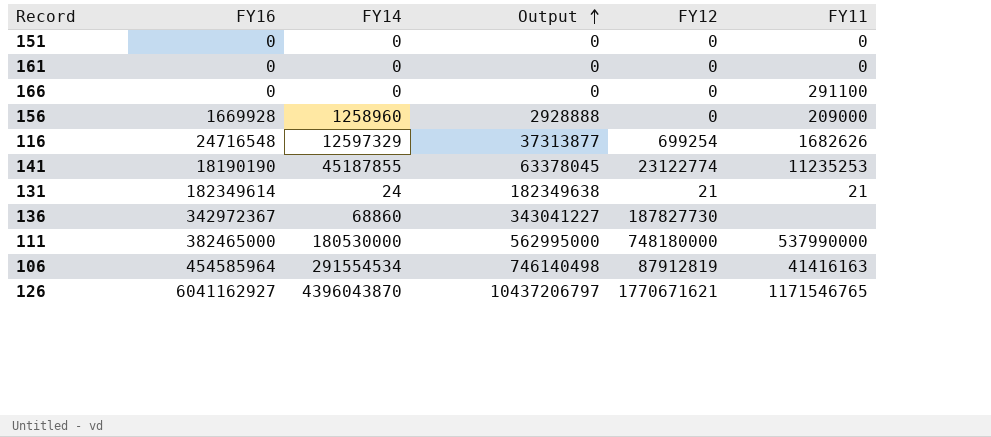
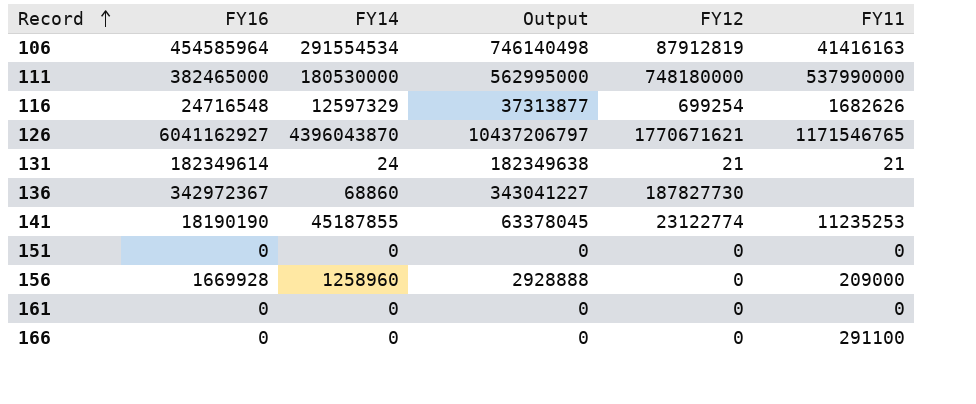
row order: Output ascending -> Record ascending

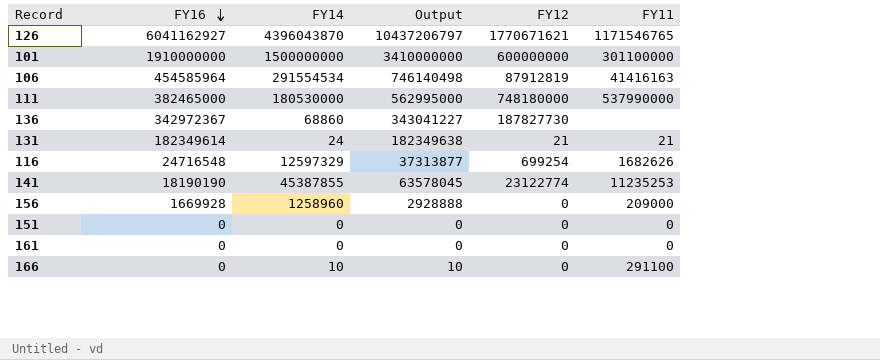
row order: Record ascending -> FY16 descending
row 101: none -> 1910000000 | 1500000000 | 3410000000 | 600000000 | 301100000
141 | FY14: 45187855 -> 45387855
141 | Output: 63378045 -> 63578045
166 | FY14: 0 -> 10
166 | Output: 0 -> 10

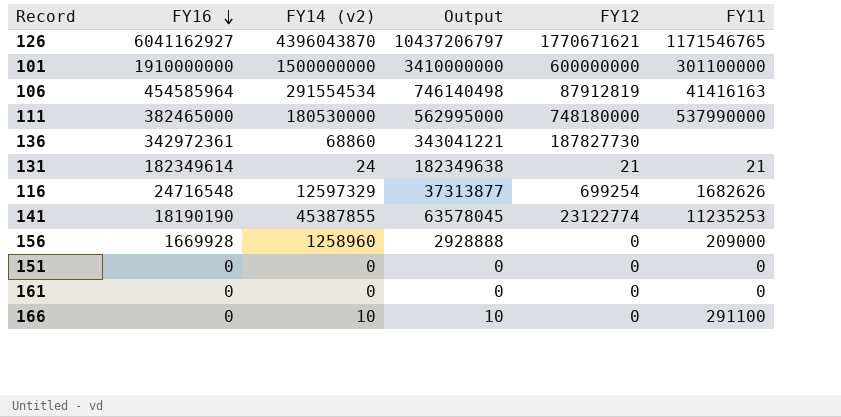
column name: FY14 -> FY14 (v2)
136 | FY16: 342972367 -> 342972361
136 | Output: 343041227 -> 343041221

